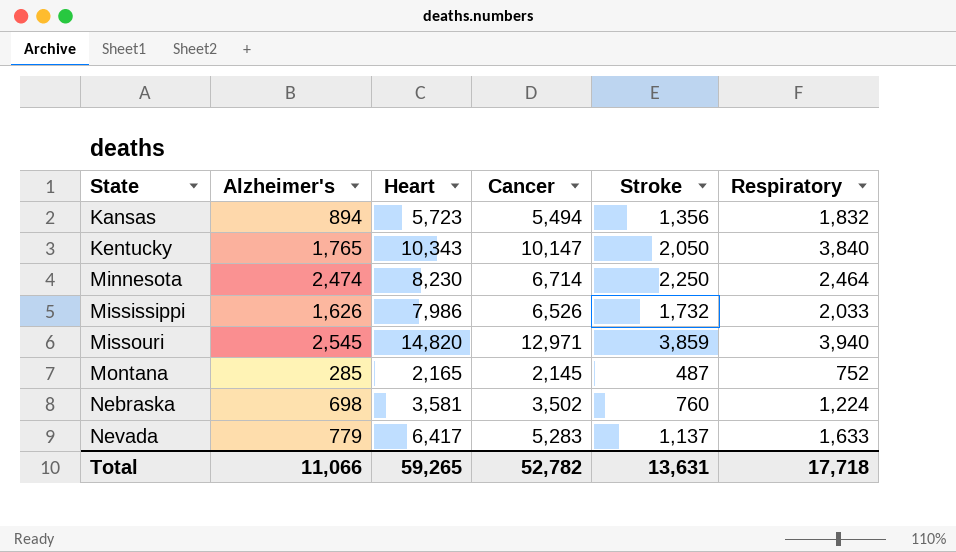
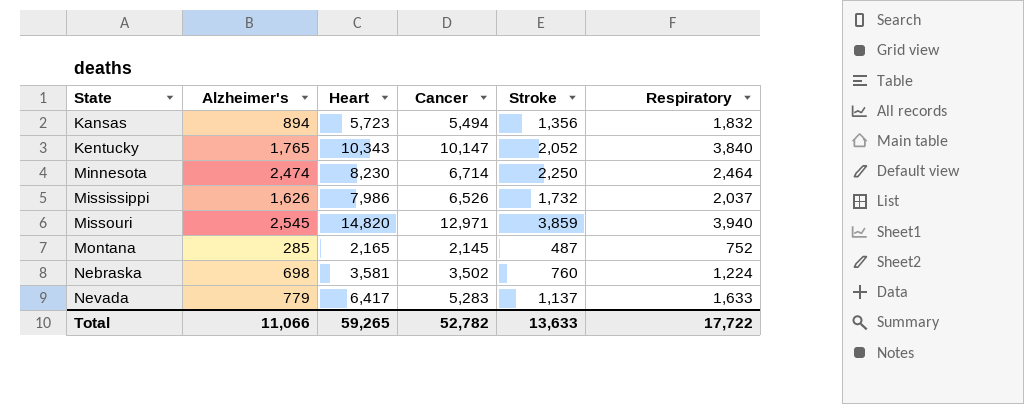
Kentucky | Stroke: 2,050 -> 2,052
Mississippi | Respiratory: 2,033 -> 2,037
Total | Stroke: 13,631 -> 13,633
Total | Respiratory: 17,718 -> 17,722

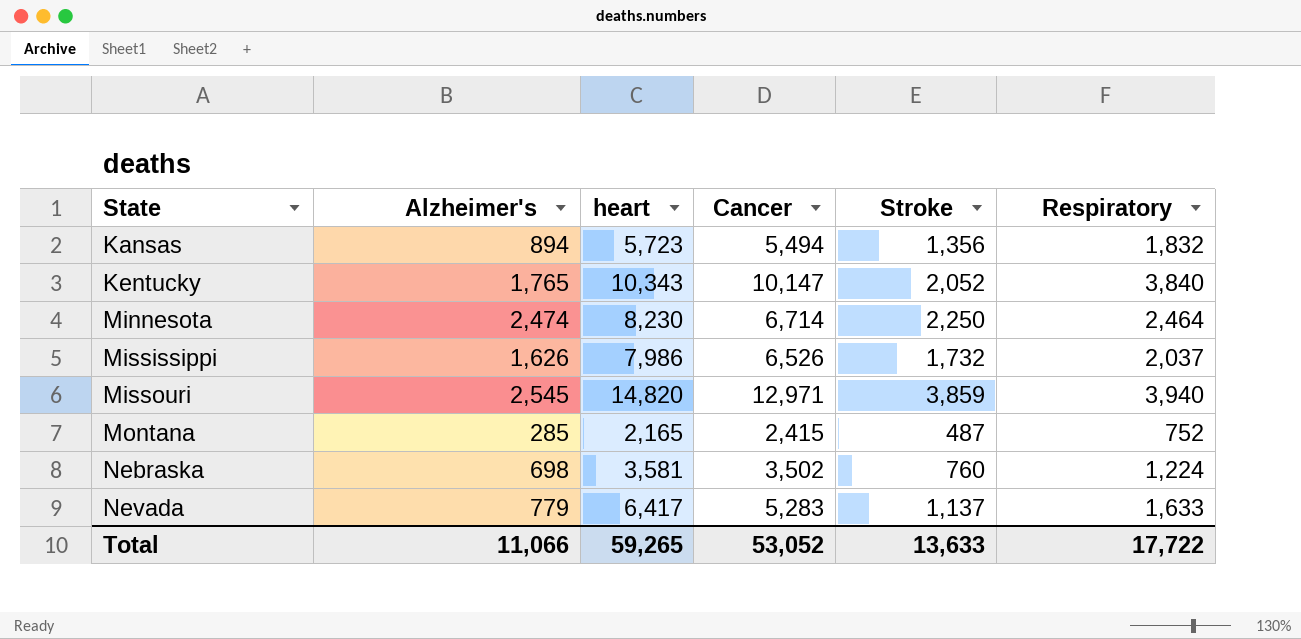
column name: Heart -> heart
Montana | Cancer: 2,145 -> 2,415
Total | Cancer: 52,782 -> 53,052

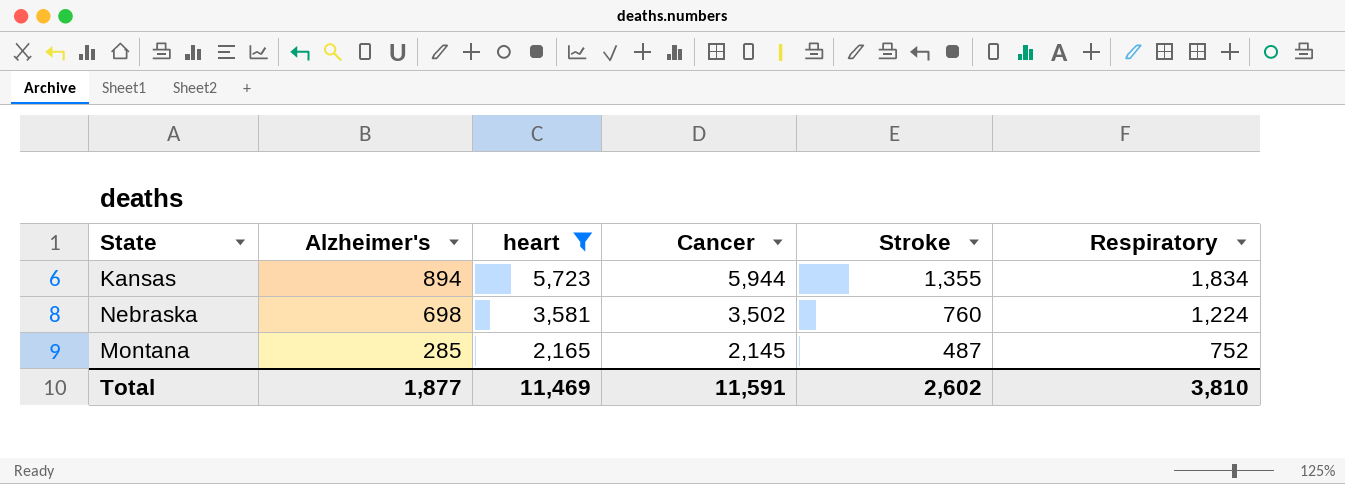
filter: none -> heart <= 5,723
row order: State ascending -> Alzheimer's descending
Kansas | Cancer: 5,494 -> 5,944
Kansas | Stroke: 1,356 -> 1,355
Kansas | Respiratory: 1,832 -> 1,834
Montana | Cancer: 2,415 -> 2,145
Total | Alzheimer's: 11,066 -> 1,877
Total | heart: 59,265 -> 11,469
Total | Cancer: 53,052 -> 11,591
Total | Stroke: 13,633 -> 2,602
Total | Respiratory: 17,722 -> 3,810

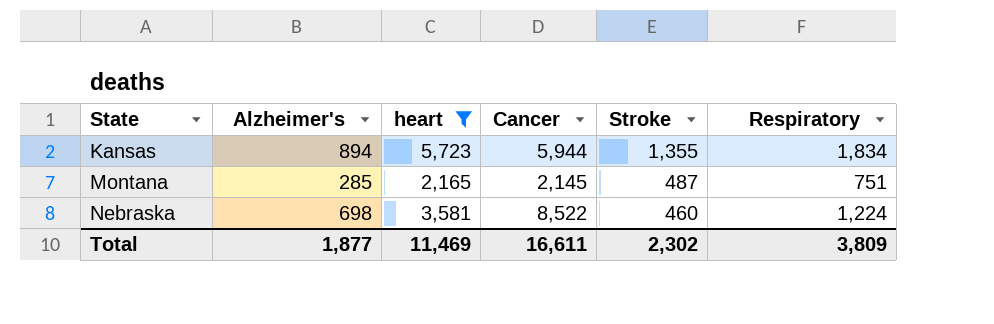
row order: Alzheimer's descending -> State ascending
Montana | Respiratory: 752 -> 751
Nebraska | Cancer: 3,502 -> 8,522
Nebraska | Stroke: 760 -> 460
Total | Cancer: 11,591 -> 16,611
Total | Stroke: 2,602 -> 2,302
Total | Respiratory: 3,810 -> 3,809

